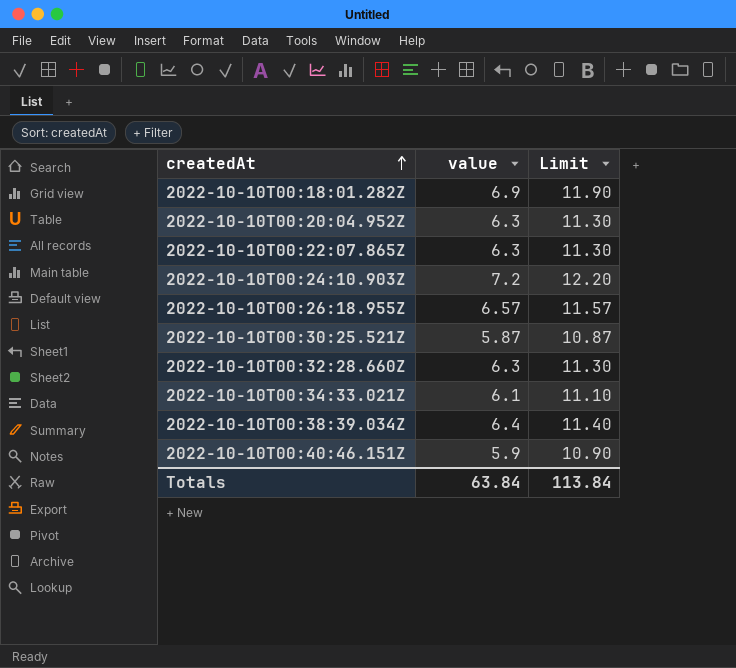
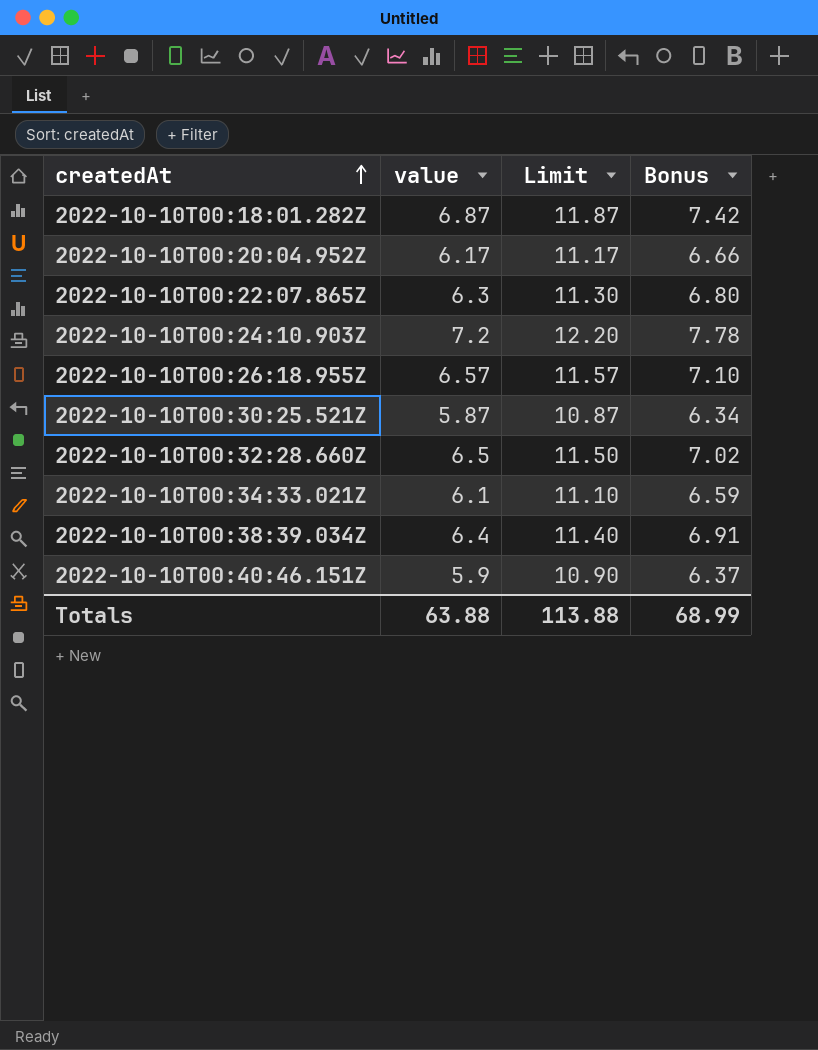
column Bonus | formula: none -> [value] * 1.08
2022-10-10T00:18:01.282Z | value: 6.9 -> 6.87
2022-10-10T00:18:01.282Z | Limit: 11.90 -> 11.87
2022-10-10T00:20:04.952Z | value: 6.3 -> 6.17
2022-10-10T00:20:04.952Z | Limit: 11.30 -> 11.17
2022-10-10T00:32:28.660Z | value: 6.3 -> 6.5
2022-10-10T00:32:28.660Z | Limit: 11.30 -> 11.50
Totals | value: 63.84 -> 63.88
Totals | Limit: 113.84 -> 113.88

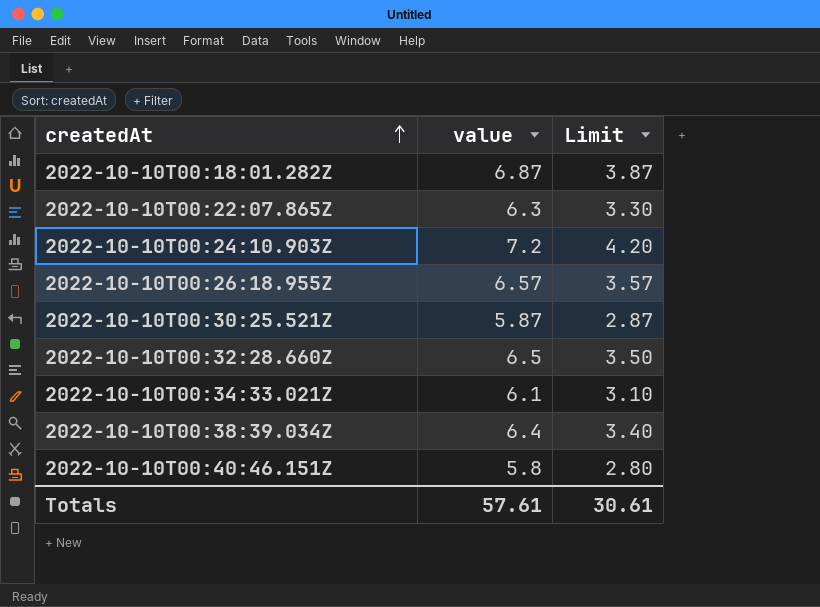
column Bonus | formula: [value] * 1.08 -> none
column Limit | formula: [value] + 5 -> [value] - 3
row 2022-10-10T00:20:04.952Z: 6.17 | 11.17 | 6.66 -> none
2022-10-10T00:40:46.151Z | value: 5.9 -> 5.8
Totals | value: 63.88 -> 57.61
Totals | Limit: 113.88 -> 30.61

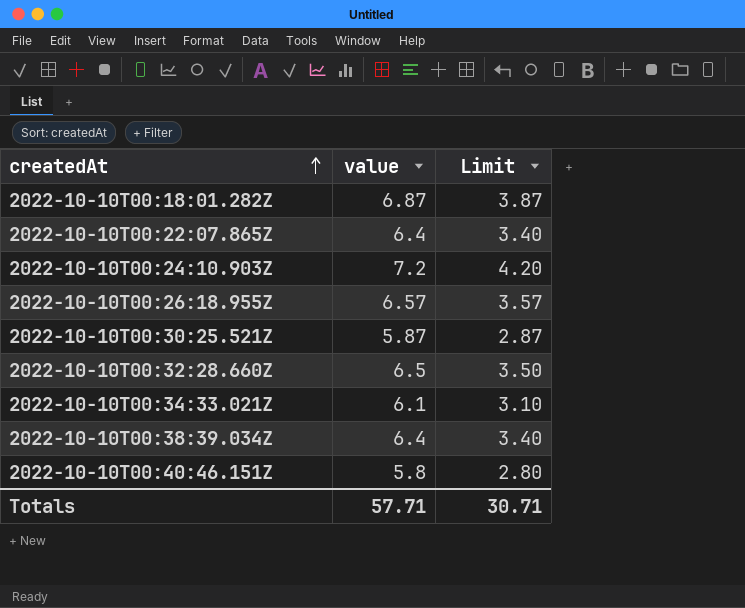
2022-10-10T00:22:07.865Z | value: 6.3 -> 6.4
2022-10-10T00:22:07.865Z | Limit: 3.30 -> 3.40
Totals | value: 57.61 -> 57.71
Totals | Limit: 30.61 -> 30.71

